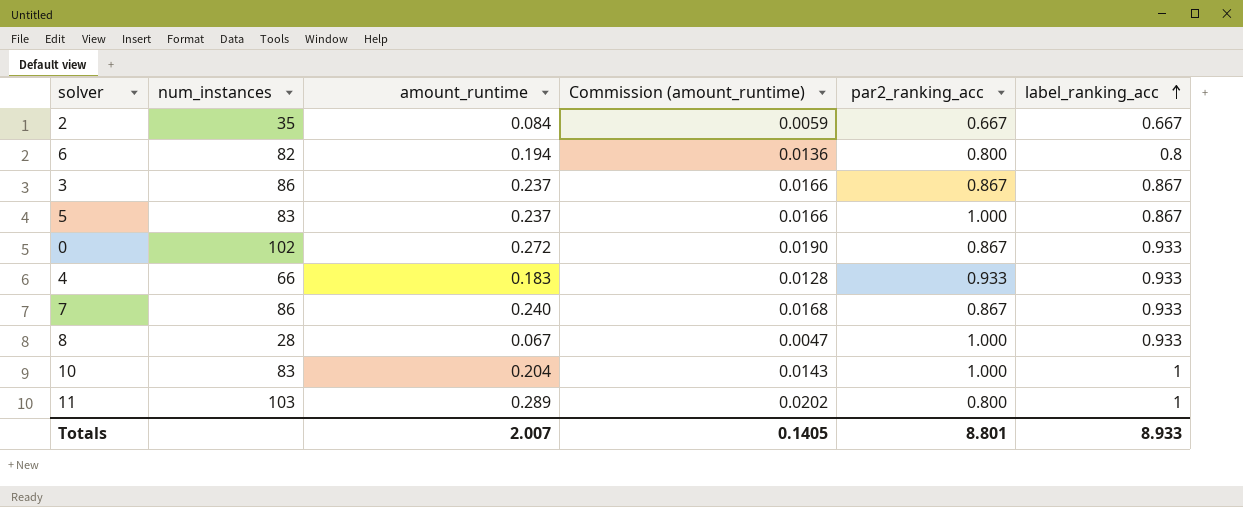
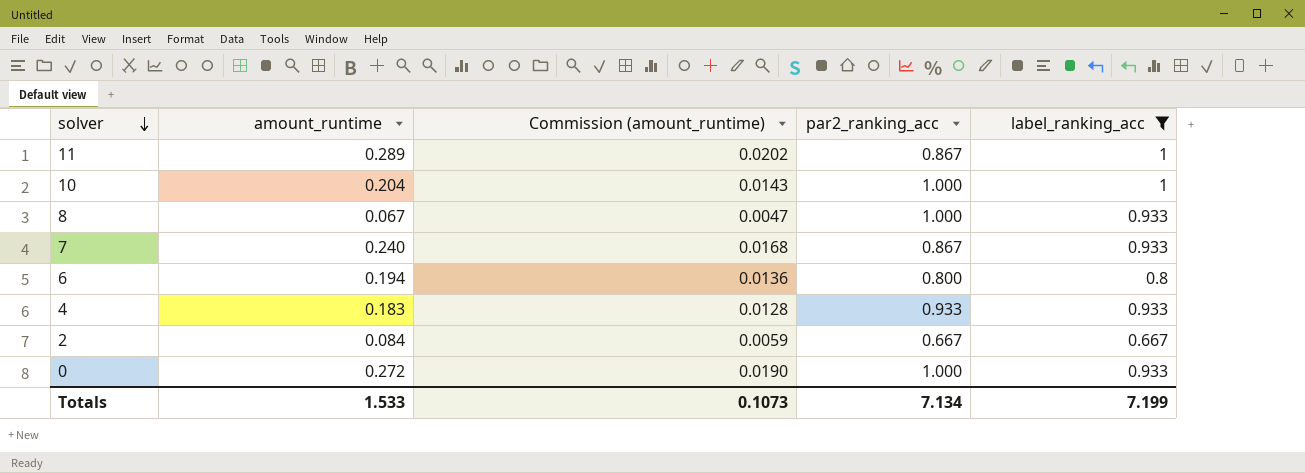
filter: none -> label_ranking_acc != 0.867
row order: label_ranking_acc ascending -> solver descending
column num_instances | position: 2 -> none
11 | par2_ranking_acc: 0.800 -> 0.867
0 | par2_ranking_acc: 0.867 -> 1.000
Totals | amount_runtime: 2.007 -> 1.533
Totals | Commission (amount_runtime): 0.1405 -> 0.1073
Totals | par2_ranking_acc: 8.801 -> 7.134
Totals | label_ranking_acc: 8.933 -> 7.199

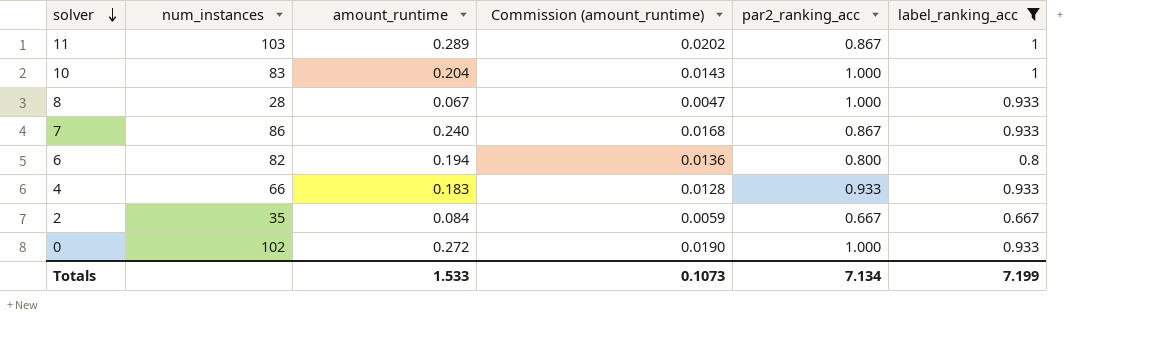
column num_instances | position: none -> 2

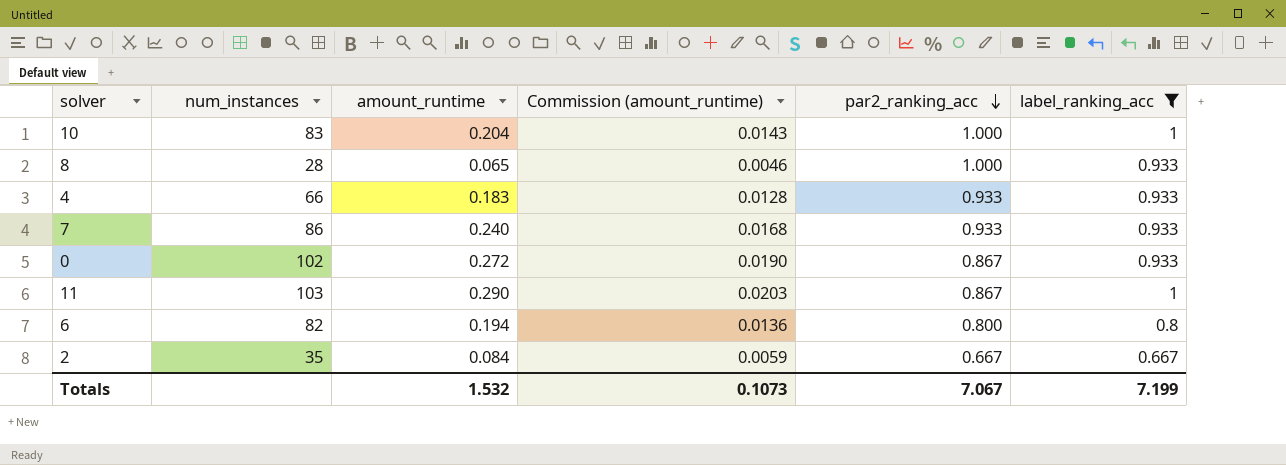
row order: solver descending -> par2_ranking_acc descending
8 | amount_runtime: 0.067 -> 0.065
8 | Commission (amount_runtime): 0.0047 -> 0.0046
7 | par2_ranking_acc: 0.867 -> 0.933
0 | par2_ranking_acc: 1.000 -> 0.867
11 | amount_runtime: 0.289 -> 0.290
11 | Commission (amount_runtime): 0.0202 -> 0.0203
Totals | amount_runtime: 1.533 -> 1.532
Totals | par2_ranking_acc: 7.134 -> 7.067

